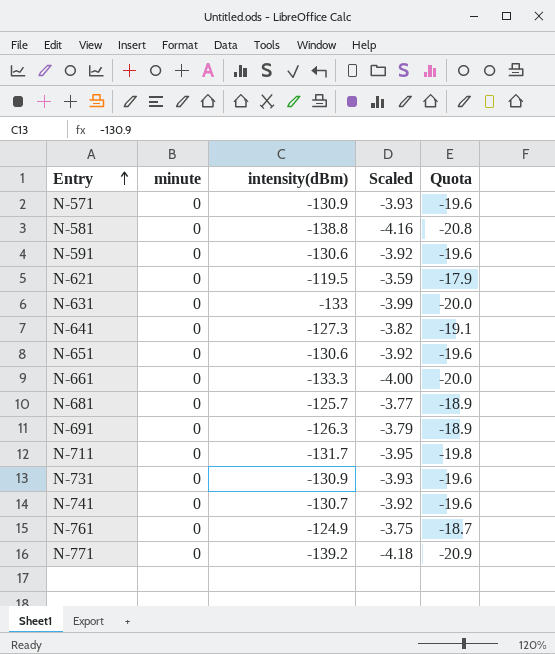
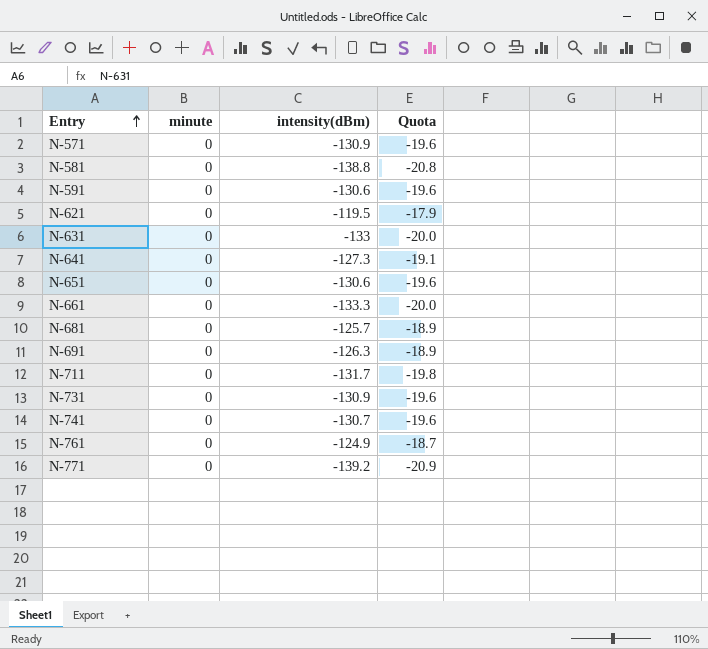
column Scaled | formula: [intensity(dBm)] * 0.03 -> none

